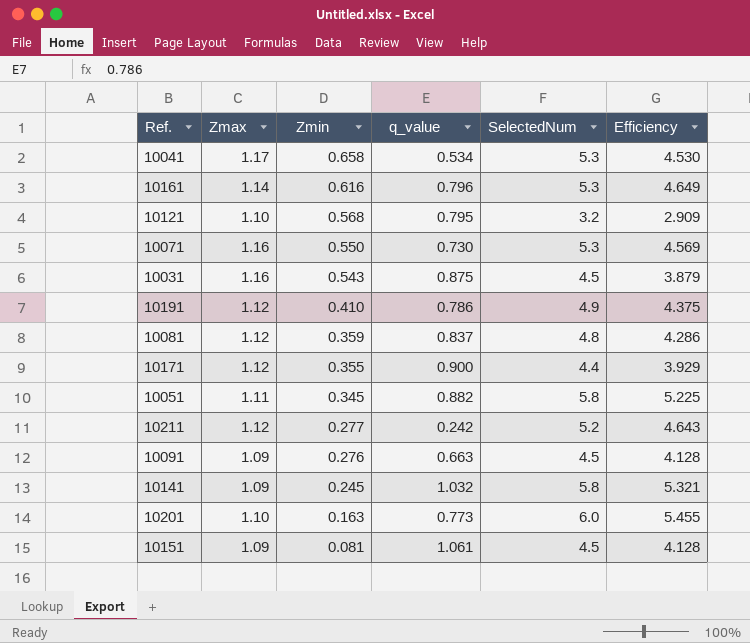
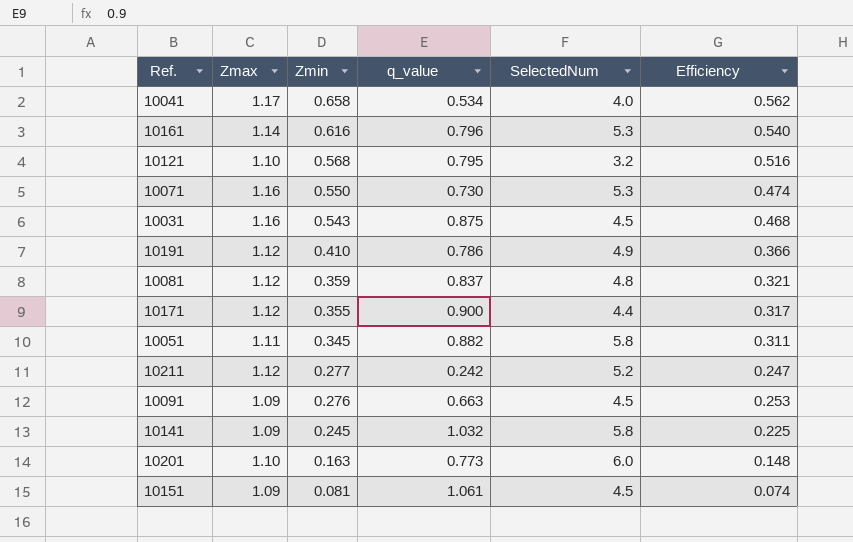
column Efficiency | formula: [SelectedNum] / [Zmax] -> [Zmin] / [Zmax]
10041 | SelectedNum: 5.3 -> 4.0

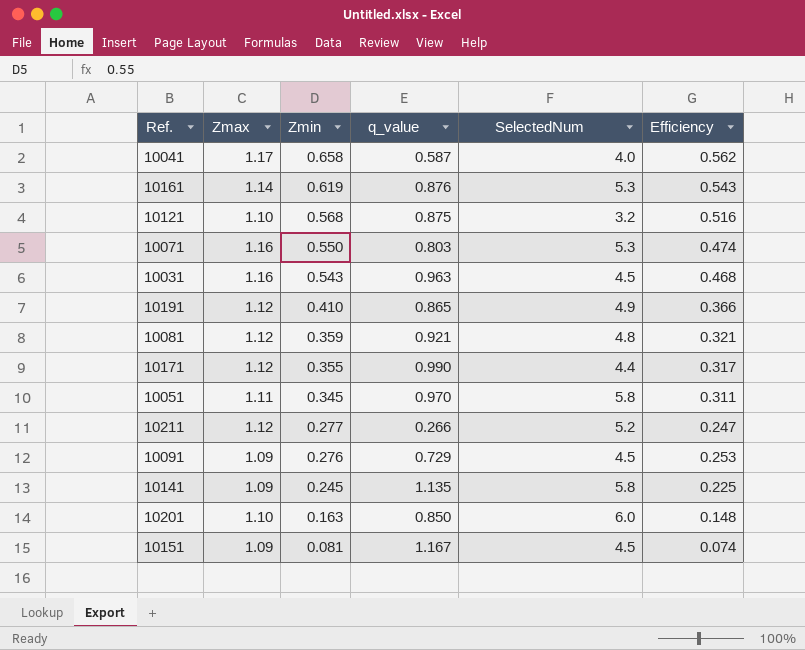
10041 | q_value: 0.534 -> 0.587
10161 | Zmin: 0.616 -> 0.619
10161 | q_value: 0.796 -> 0.876
10161 | Efficiency: 0.540 -> 0.543
10121 | q_value: 0.795 -> 0.875
10071 | q_value: 0.730 -> 0.803
10031 | q_value: 0.875 -> 0.963
10191 | q_value: 0.786 -> 0.865
10081 | q_value: 0.837 -> 0.921
10171 | q_value: 0.900 -> 0.990
10051 | q_value: 0.882 -> 0.970
10211 | q_value: 0.242 -> 0.266
10091 | q_value: 0.663 -> 0.729
10141 | q_value: 1.032 -> 1.135
10201 | q_value: 0.773 -> 0.850
10151 | q_value: 1.061 -> 1.167

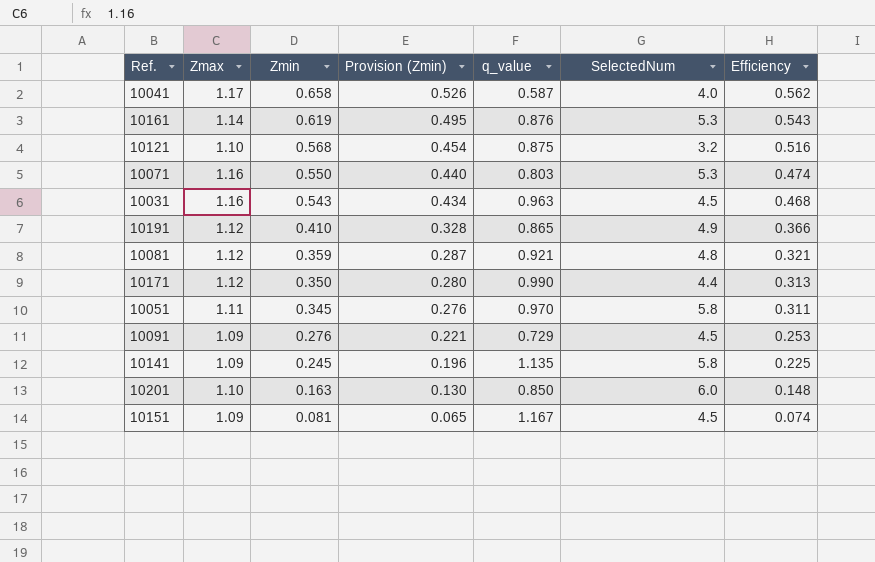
column Provision (Zmin) | formula: none -> [Zmin] * 0.8
row 10211: 1.12 | 0.277 | 0.266 | 5.2 | 0.247 -> none
10171 | Zmin: 0.355 -> 0.350
10171 | Efficiency: 0.317 -> 0.313

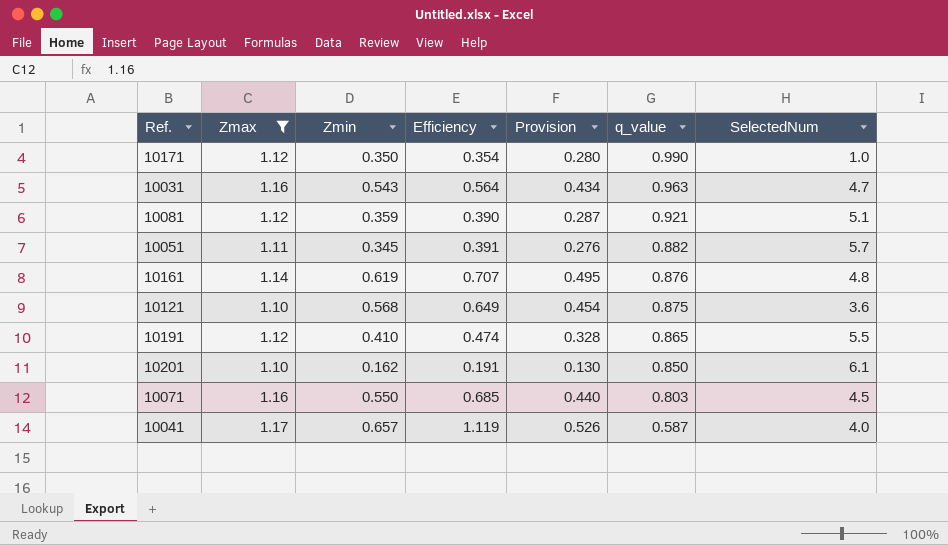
filter: none -> Zmax != 1.09
row order: Zmin descending -> q_value descending
column Efficiency | formula: [Zmin] / [Zmax] -> [Zmin] / [q_value]
column Efficiency | position: 7 -> 4
column name: Provision (Zmin) -> Provision
10171 | SelectedNum: 4.4 -> 1.0
10031 | SelectedNum: 4.5 -> 4.7
10081 | SelectedNum: 4.8 -> 5.1
10051 | q_value: 0.970 -> 0.882
10051 | SelectedNum: 5.8 -> 5.7
10161 | SelectedNum: 5.3 -> 4.8
10121 | SelectedNum: 3.2 -> 3.6
10191 | SelectedNum: 4.9 -> 5.5
10201 | Zmin: 0.163 -> 0.162
10201 | SelectedNum: 6.0 -> 6.1
10071 | SelectedNum: 5.3 -> 4.5
10041 | Zmin: 0.658 -> 0.657

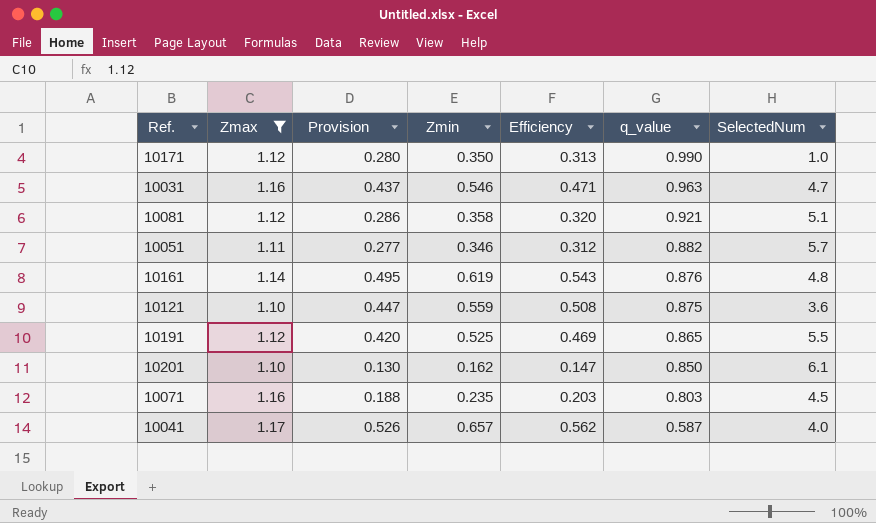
column Provision | position: 5 -> 3
column Efficiency | formula: [Zmin] / [q_value] -> [Zmin] / [Zmax]
10031 | Provision: 0.434 -> 0.437
10031 | Zmin: 0.543 -> 0.546
10081 | Provision: 0.287 -> 0.286
10081 | Zmin: 0.359 -> 0.358
10051 | Provision: 0.276 -> 0.277
10051 | Zmin: 0.345 -> 0.346
10121 | Provision: 0.454 -> 0.447
10121 | Zmin: 0.568 -> 0.559
10191 | Provision: 0.328 -> 0.420
10191 | Zmin: 0.410 -> 0.525
10071 | Provision: 0.440 -> 0.188
10071 | Zmin: 0.550 -> 0.235

